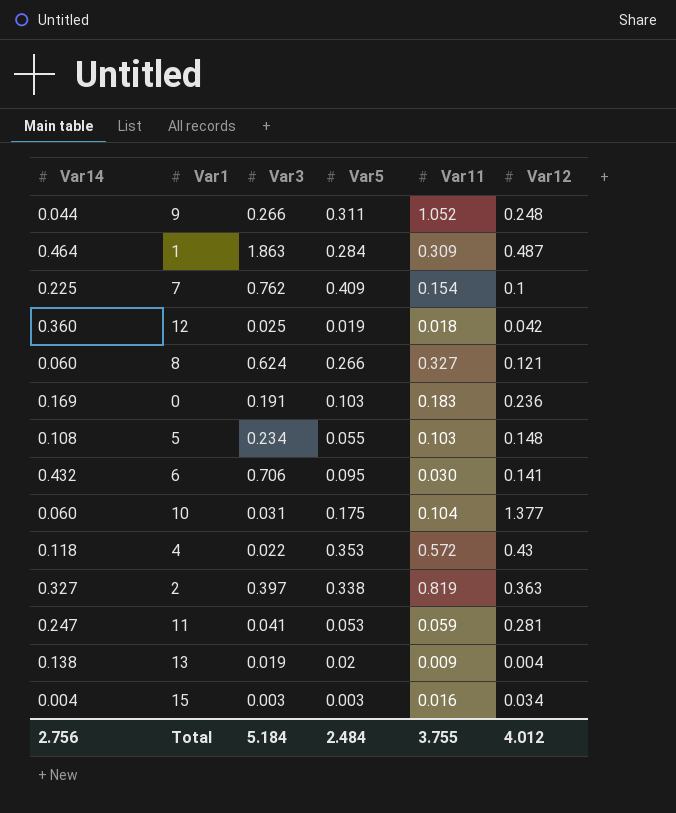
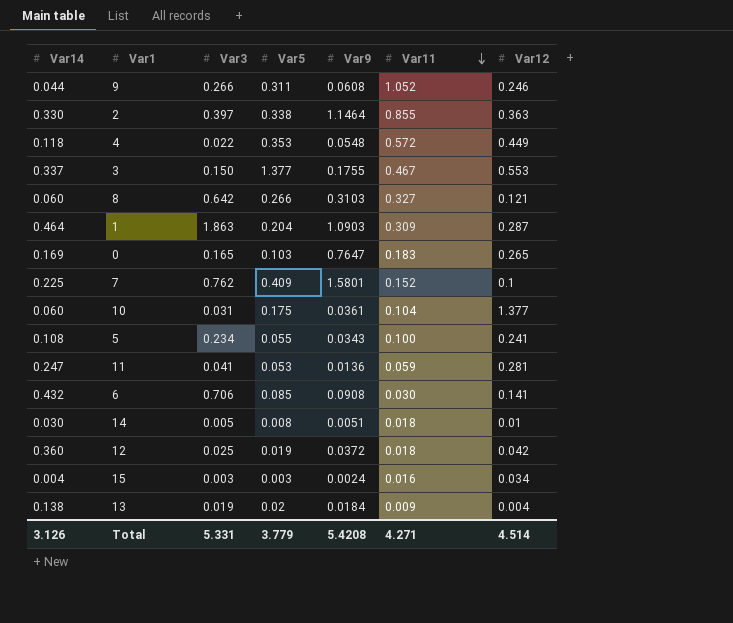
row order: none -> Var11 descending
column Var9 | position: none -> 5
9 | Var12: 0.248 -> 0.246
2 | Var14: 0.327 -> 0.330
2 | Var11: 0.819 -> 0.855
4 | Var12: 0.43 -> 0.449
row 3: none -> 0.337 | 0.150 | 1.377 | 0.1755 | 0.467 | 0.553
8 | Var3: 0.624 -> 0.642
1 | Var5: 0.284 -> 0.204
1 | Var12: 0.487 -> 0.287
0 | Var3: 0.191 -> 0.165
0 | Var12: 0.236 -> 0.265
7 | Var11: 0.154 -> 0.152
5 | Var11: 0.103 -> 0.100
5 | Var12: 0.148 -> 0.241
6 | Var5: 0.095 -> 0.085
row 14: none -> 0.030 | 0.005 | 0.008 | 0.0051 | 0.018 | 0.01
Total | Var14: 2.756 -> 3.126
Total | Var3: 5.184 -> 5.331
Total | Var5: 2.484 -> 3.779
Total | Var11: 3.755 -> 4.271
Total | Var12: 4.012 -> 4.514

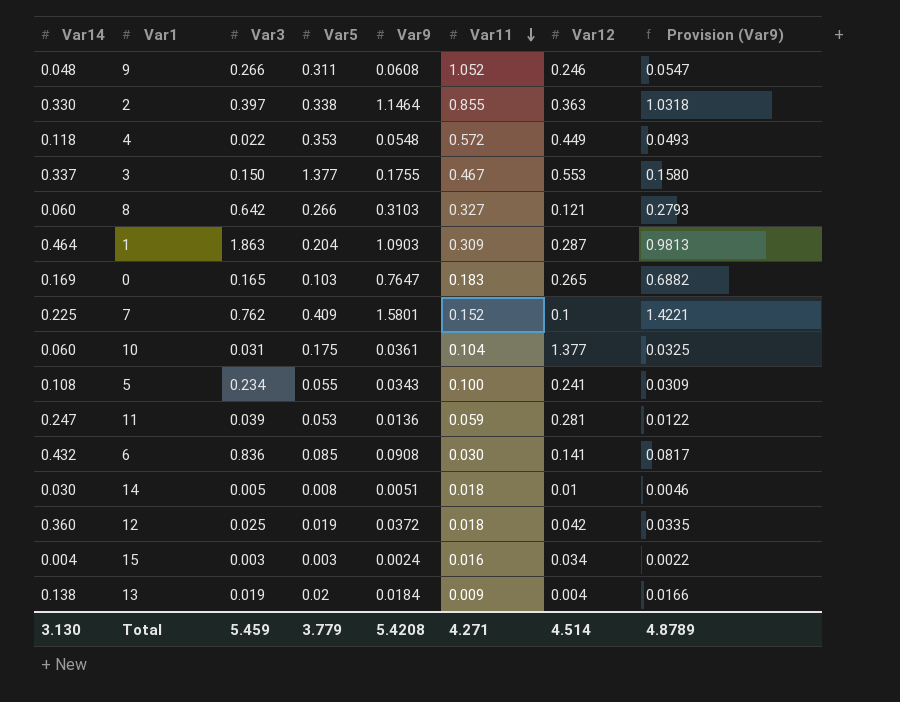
column Provision (Var9) | formula: none -> [Var9] * 0.9
9 | Var14: 0.044 -> 0.048
11 | Var3: 0.041 -> 0.039
6 | Var3: 0.706 -> 0.836
Total | Var14: 3.126 -> 3.130
Total | Var3: 5.331 -> 5.459

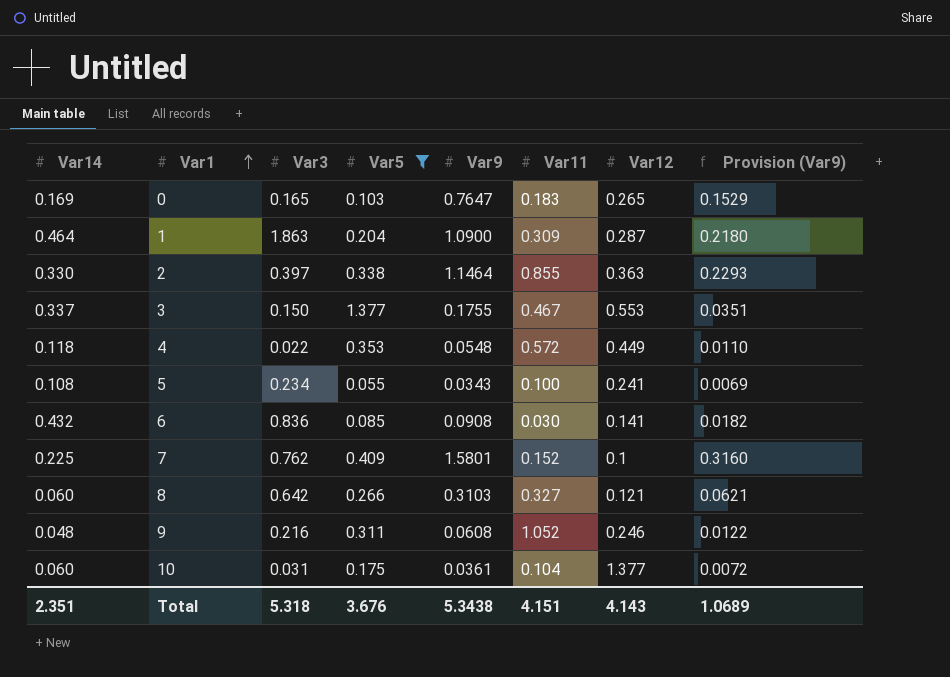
filter: none -> Var5 >= 0.055
row order: Var11 descending -> Var1 ascending
column Provision (Var9) | formula: [Var9] * 0.9 -> [Var9] * 0.2
1 | Var9: 1.0903 -> 1.0900
9 | Var3: 0.266 -> 0.216
Total | Var14: 3.130 -> 2.351
Total | Var3: 5.459 -> 5.318
Total | Var5: 3.779 -> 3.676
Total | Var9: 5.4208 -> 5.3438
Total | Var11: 4.271 -> 4.151
Total | Var12: 4.514 -> 4.143
Total | Provision (Var9): 4.8789 -> 1.0689

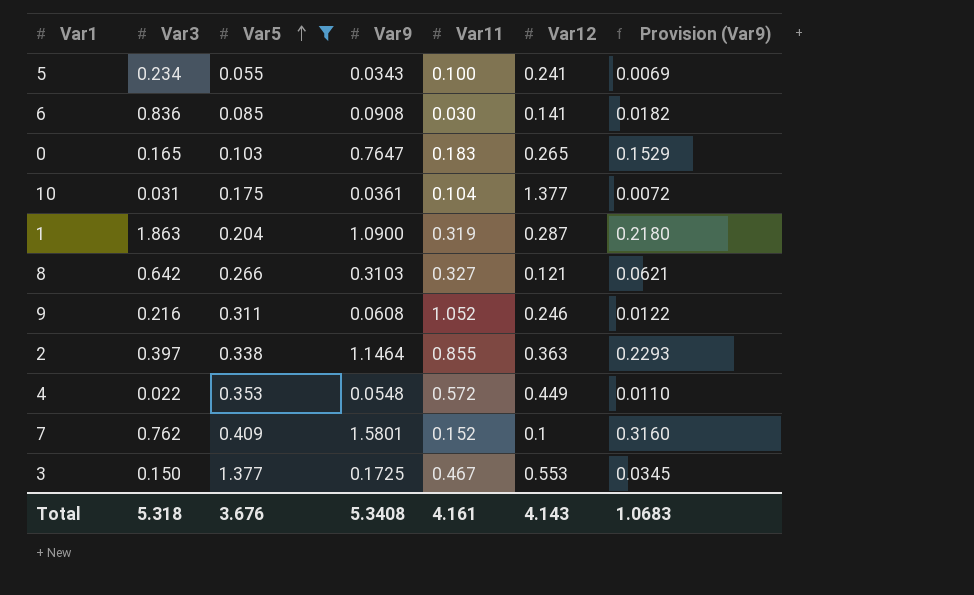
row order: Var1 ascending -> Var5 ascending
column Var14 | position: 1 -> none
1 | Var11: 0.309 -> 0.319
3 | Var9: 0.1755 -> 0.1725
3 | Provision (Var9): 0.0351 -> 0.0345
Total | Var9: 5.3438 -> 5.3408
Total | Var11: 4.151 -> 4.161
Total | Provision (Var9): 1.0689 -> 1.0683

